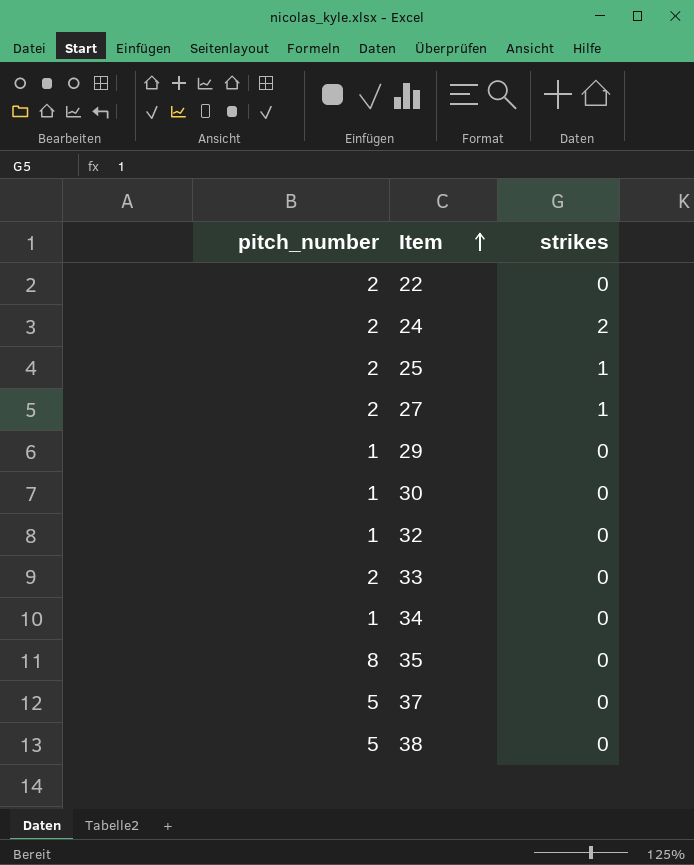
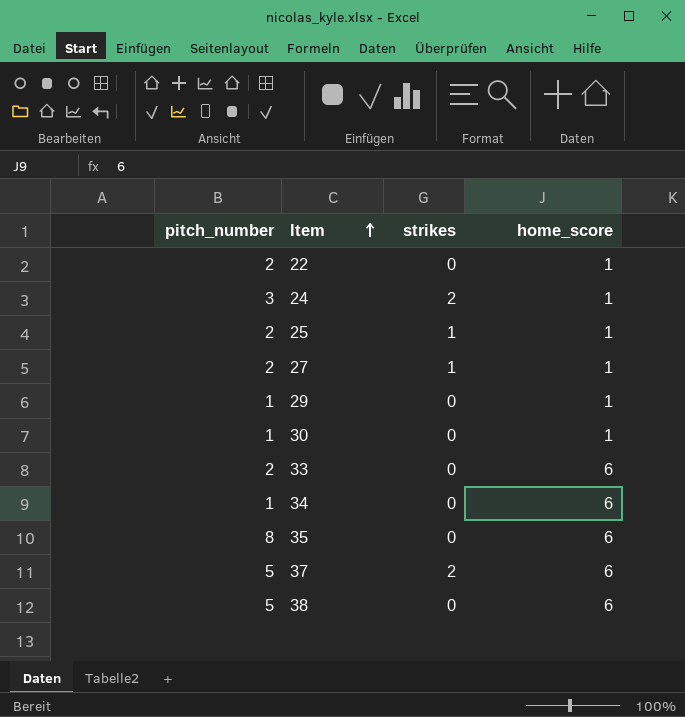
column home_score | position: none -> 4
row 32: 1 | 0 -> none
24 | pitch_number: 2 -> 3
37 | strikes: 0 -> 2

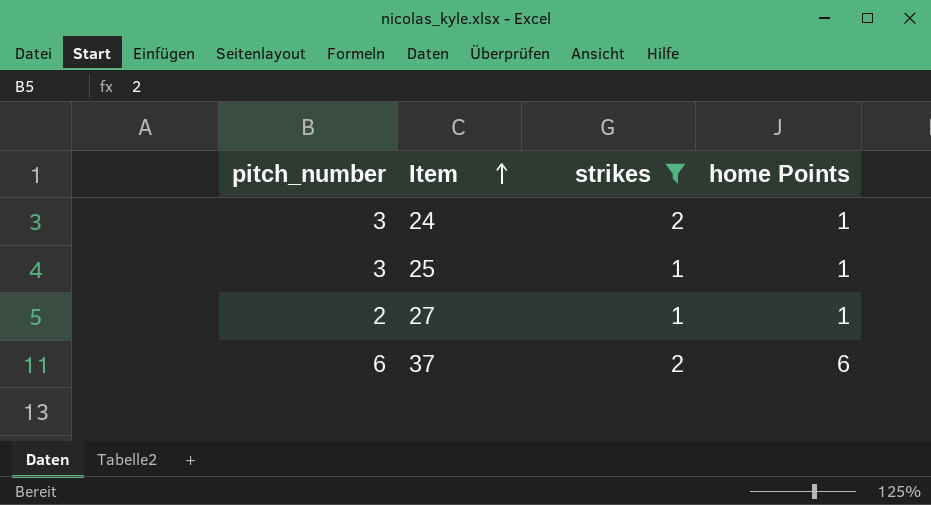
filter: none -> strikes != 0
column name: home_score -> home Points
25 | pitch_number: 2 -> 3
37 | pitch_number: 5 -> 6

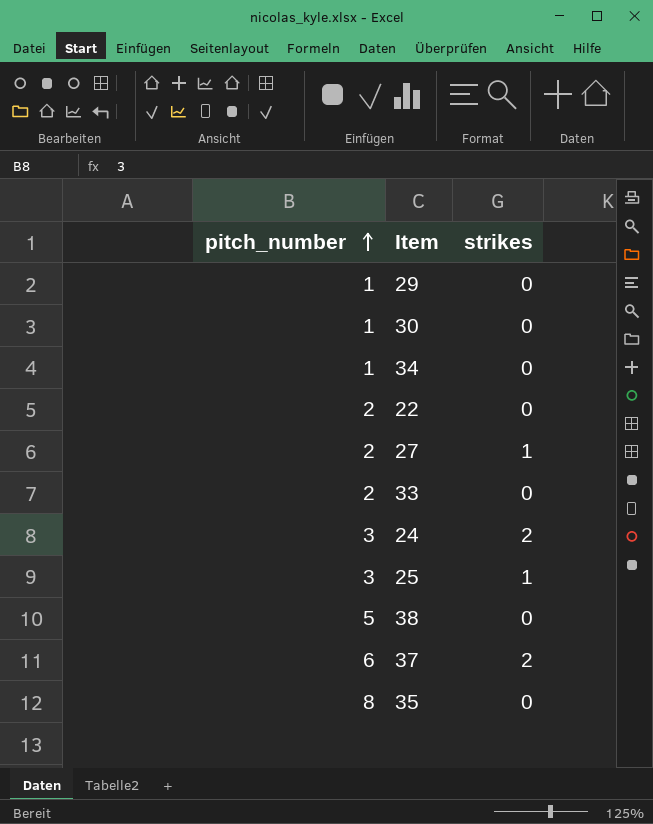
filter: strikes != 0 -> none
row order: Item ascending -> pitch_number ascending
column home Points | position: 4 -> none

